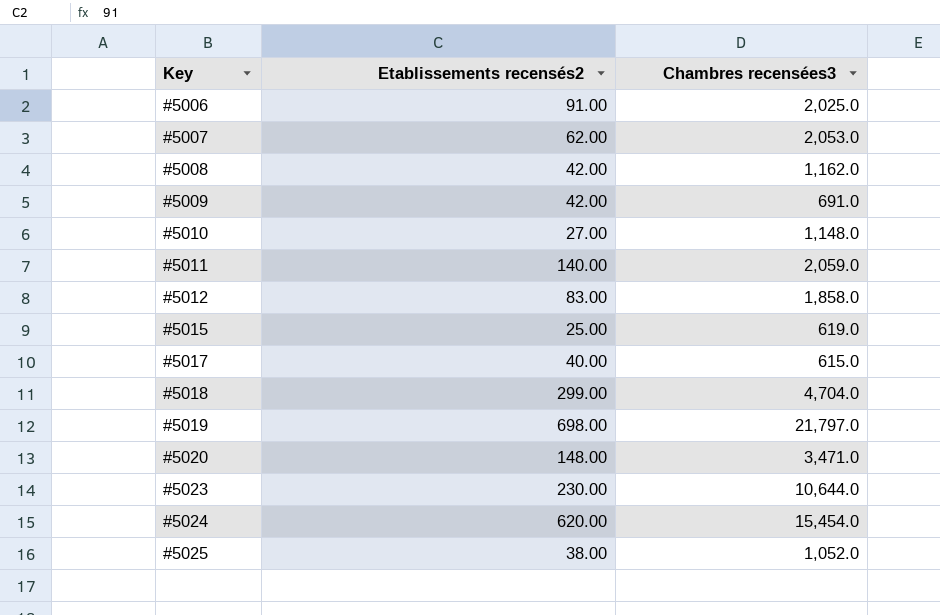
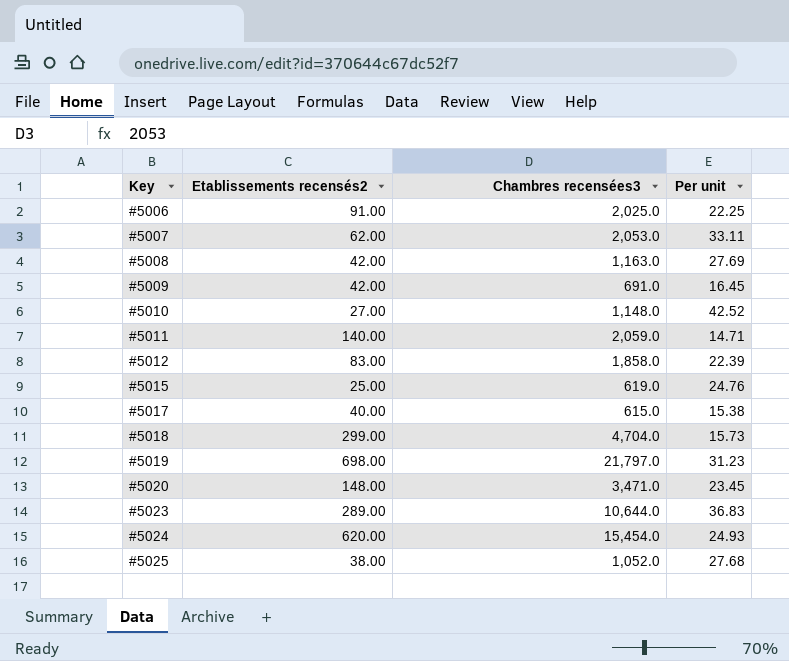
column Per unit | formula: none -> [Chambres recensées3] / [Etablissements recensés2]
#5008 | Chambres recensées3: 1,162.0 -> 1,163.0
#5023 | Etablissements recensés2: 230.00 -> 289.00

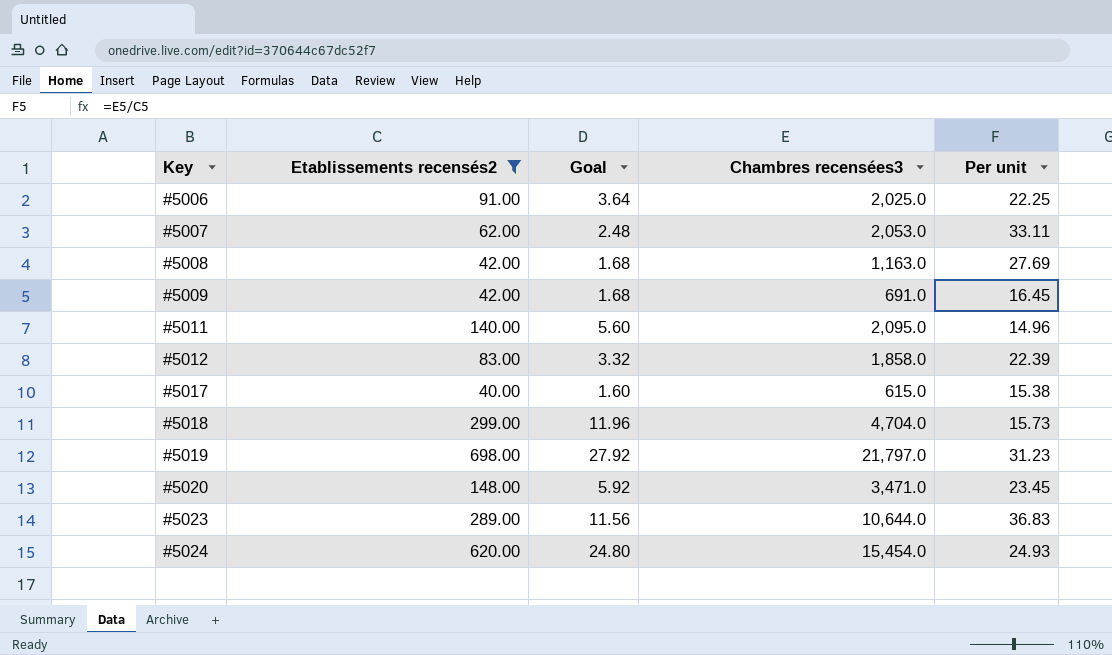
filter: none -> Etablissements recensés2 >= 40.00
column Goal | formula: none -> [Etablissements recensés2] * 0.04
#5011 | Chambres recensées3: 2,059.0 -> 2,095.0
#5011 | Per unit: 14.71 -> 14.96

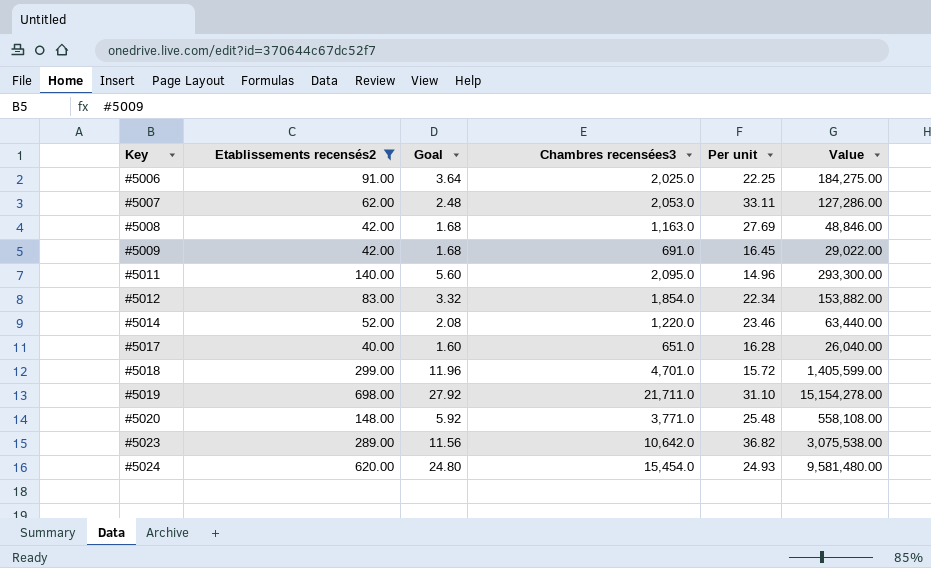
column Value | formula: none -> [Etablissements recensés2] * [Chambres recensées3]
#5012 | Chambres recensées3: 1,858.0 -> 1,854.0
#5012 | Per unit: 22.39 -> 22.34
row #5014: none -> 52.00 | 2.08 | 1,220.0 | 23.46 | 63,440.00
#5017 | Chambres recensées3: 615.0 -> 651.0
#5017 | Per unit: 15.38 -> 16.28
#5018 | Chambres recensées3: 4,704.0 -> 4,701.0
#5018 | Per unit: 15.73 -> 15.72
#5019 | Chambres recensées3: 21,797.0 -> 21,711.0
#5019 | Per unit: 31.23 -> 31.10
#5020 | Chambres recensées3: 3,471.0 -> 3,771.0
#5020 | Per unit: 23.45 -> 25.48
#5023 | Chambres recensées3: 10,644.0 -> 10,642.0
#5023 | Per unit: 36.83 -> 36.82

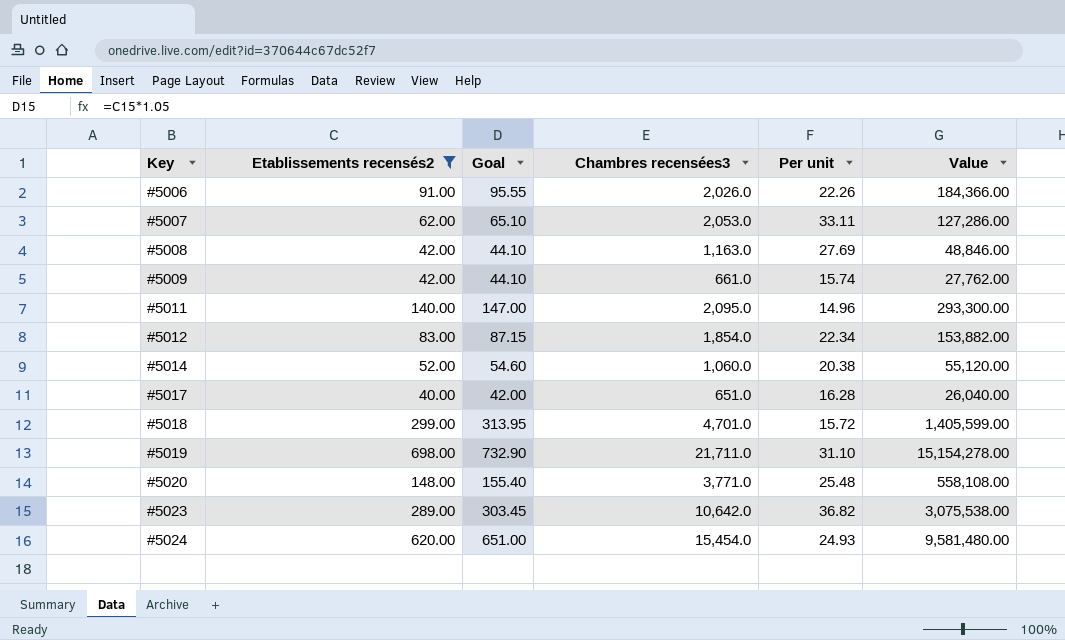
column Goal | formula: [Etablissements recensés2] * 0.04 -> [Etablissements recensés2] * 1.05
#5006 | Chambres recensées3: 2,025.0 -> 2,026.0
#5006 | Per unit: 22.25 -> 22.26
#5006 | Value: 184,275.00 -> 184,366.00
#5009 | Chambres recensées3: 691.0 -> 661.0
#5009 | Per unit: 16.45 -> 15.74
#5009 | Value: 29,022.00 -> 27,762.00
#5014 | Chambres recensées3: 1,220.0 -> 1,060.0
#5014 | Per unit: 23.46 -> 20.38
#5014 | Value: 63,440.00 -> 55,120.00

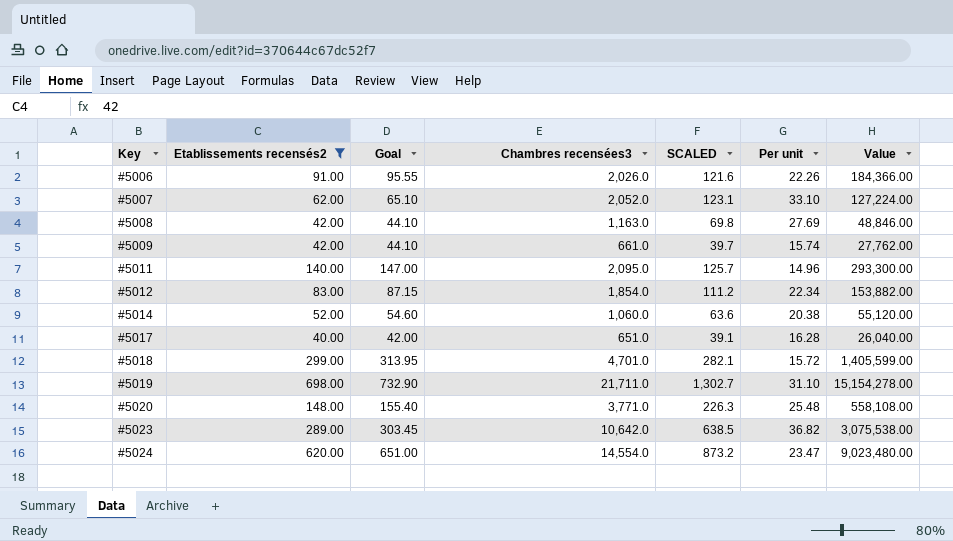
column SCALED | formula: none -> [Chambres recensées3] * 0.06
#5007 | Chambres recensées3: 2,053.0 -> 2,052.0
#5007 | Per unit: 33.11 -> 33.10
#5007 | Value: 127,286.00 -> 127,224.00
#5024 | Chambres recensées3: 15,454.0 -> 14,554.0
#5024 | Per unit: 24.93 -> 23.47
#5024 | Value: 9,581,480.00 -> 9,023,480.00

